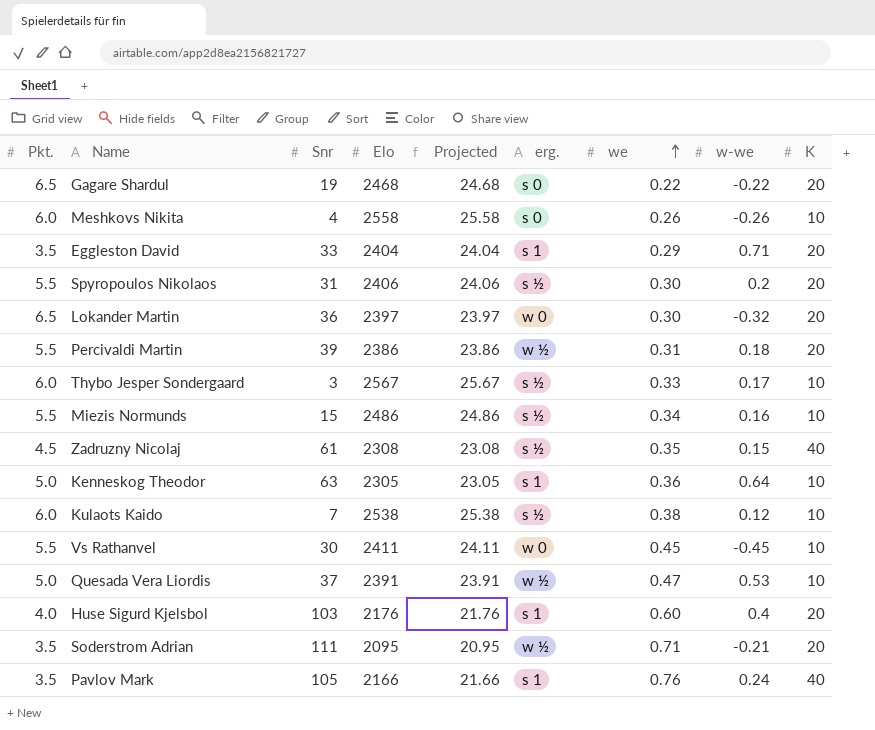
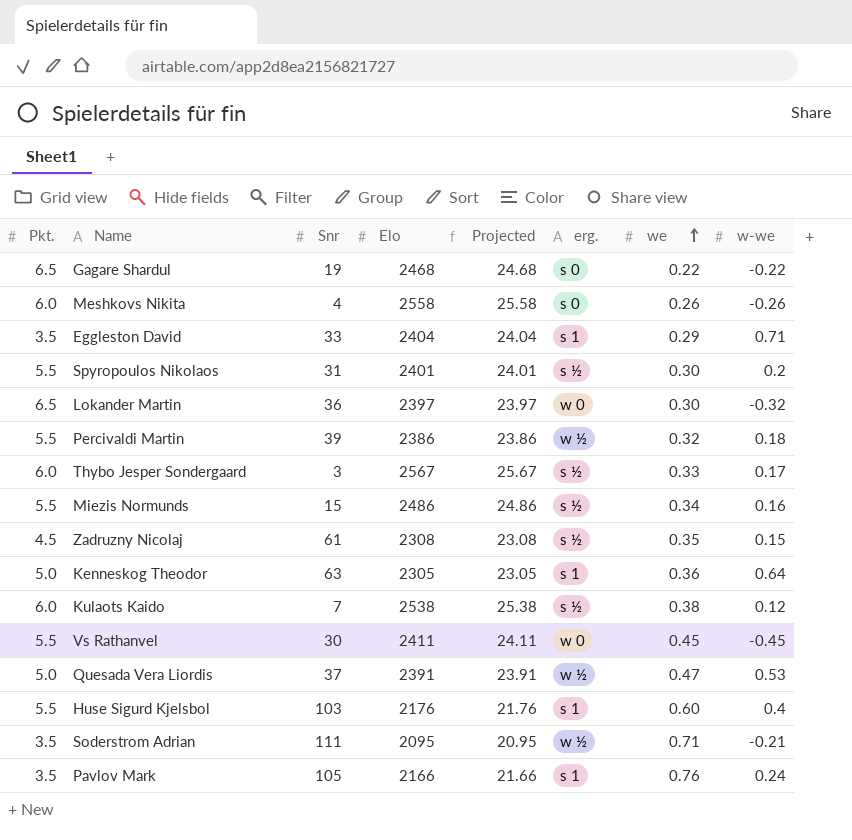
column K | position: 9 -> none
Spyropoulos Nikolaos | Elo: 2406 -> 2401
Spyropoulos Nikolaos | Projected: 24.06 -> 24.01
Percivaldi Martin | we: 0.31 -> 0.32
Huse Sigurd Kjelsbol | Pkt.: 4.0 -> 5.5

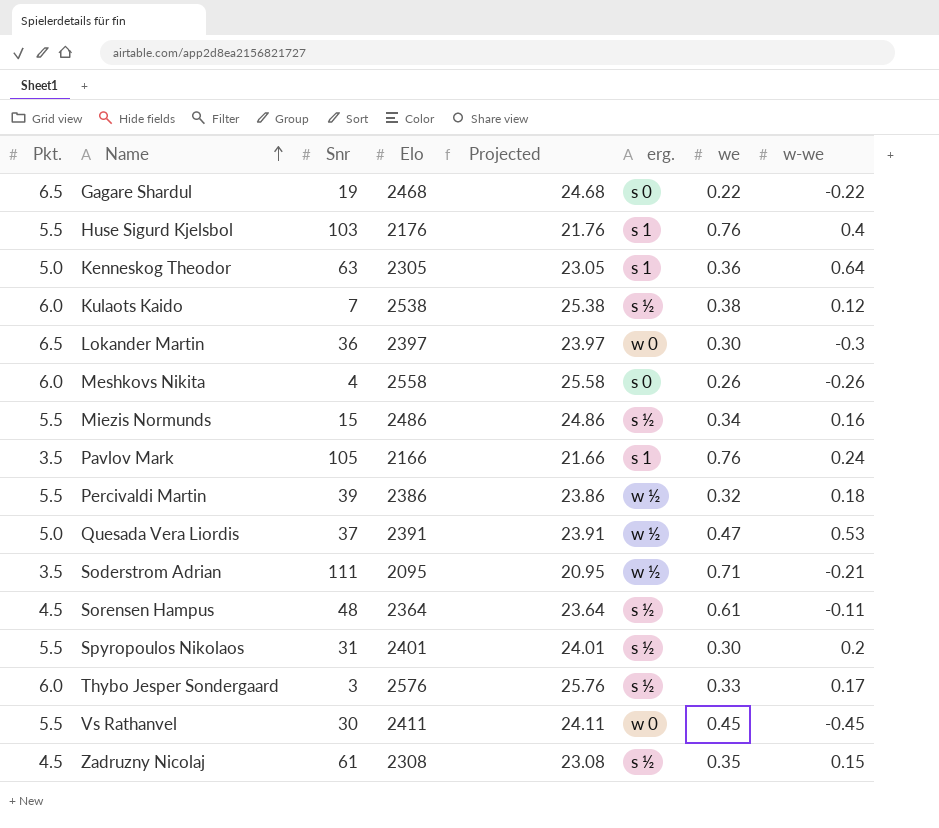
row order: we ascending -> Name ascending
row Eggleston David: 3.5 | 33 | 2404 | 24.04 | s 1 | 0.29 | 0.71 -> none
Huse Sigurd Kjelsbol | we: 0.60 -> 0.76
Lokander Martin | w-we: -0.32 -> -0.3
row Sorensen Hampus: none -> 4.5 | 48 | 2364 | 23.64 | s ½ | 0.61 | -0.11
Thybo Jesper Sondergaard | Elo: 2567 -> 2576
Thybo Jesper Sondergaard | Projected: 25.67 -> 25.76

